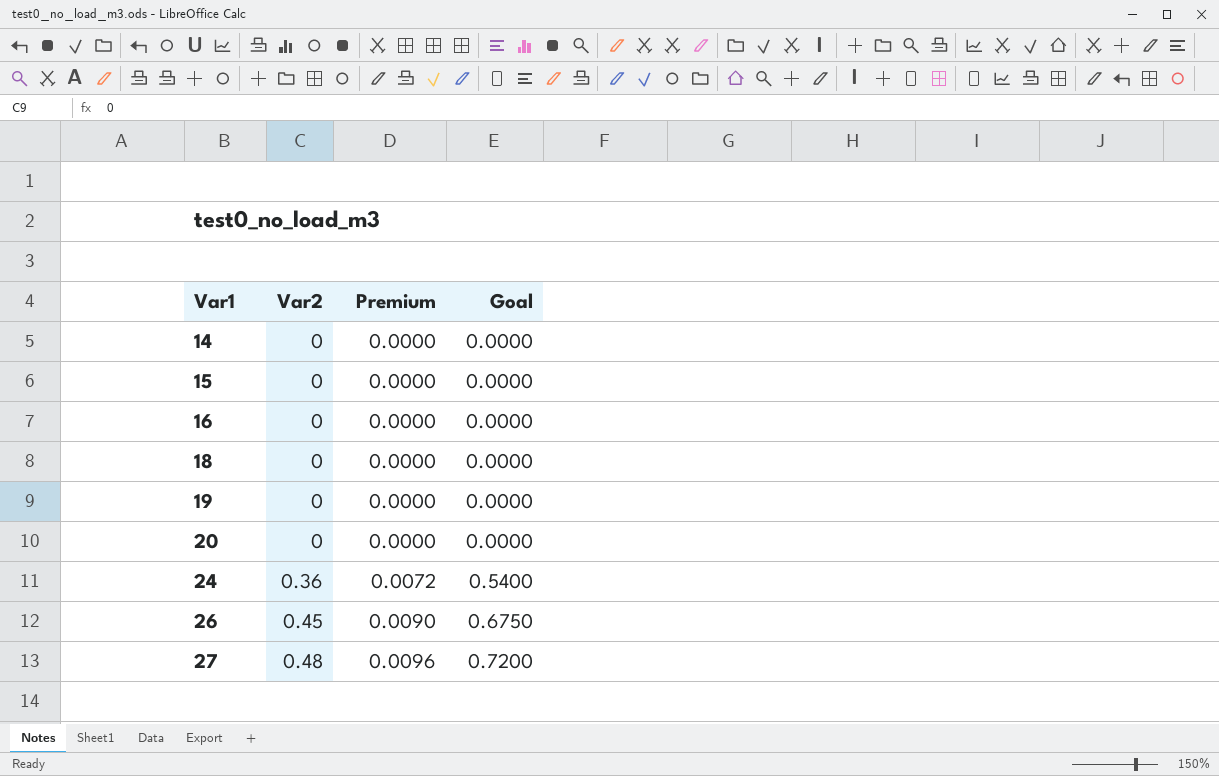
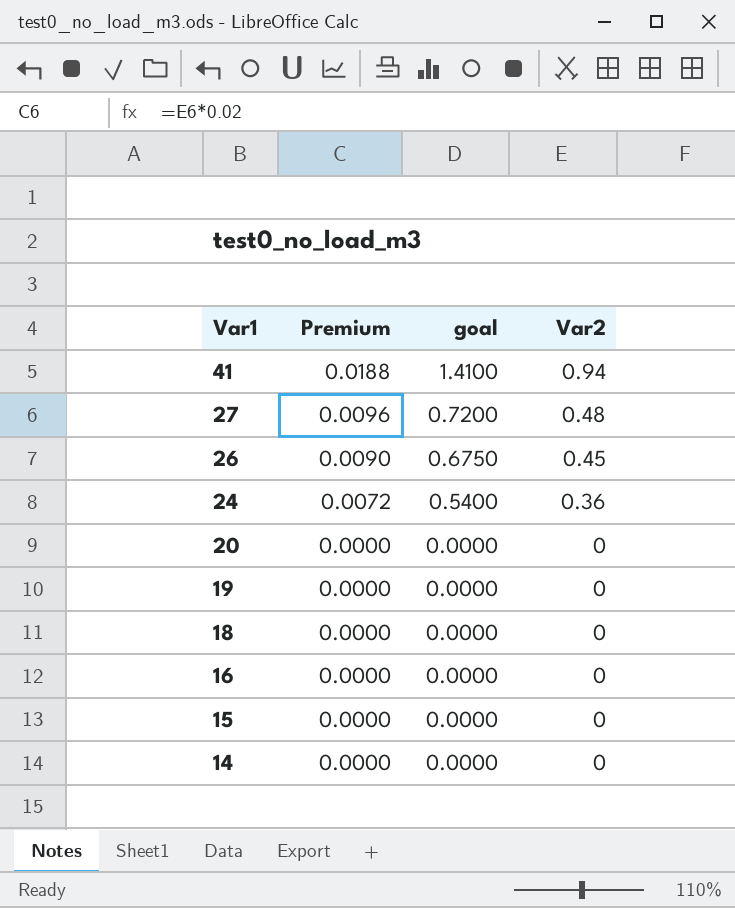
row order: Var1 ascending -> Var1 descending
column name: Goal -> goal
column Var2 | position: 2 -> 4
row 41: none -> 0.0188 | 1.4100 | 0.94

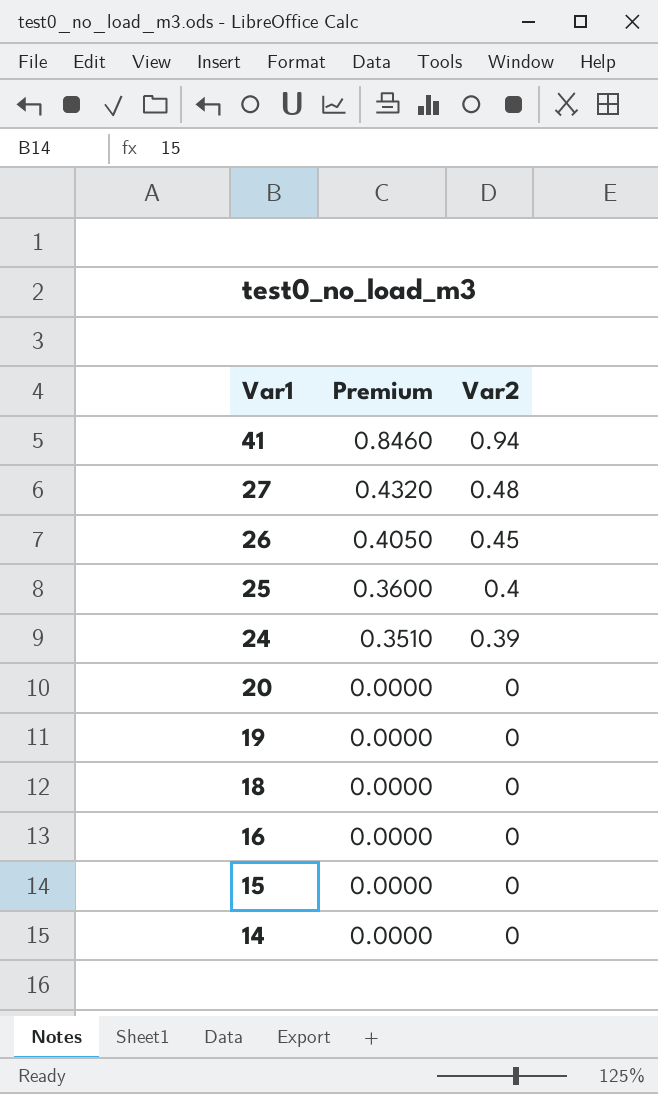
column goal | formula: [Var2] * 1.5 -> none
column Premium | formula: [Var2] * 0.02 -> [Var2] * 0.9
row 25: none -> 0.3600 | 0.4
24 | Var2: 0.36 -> 0.39

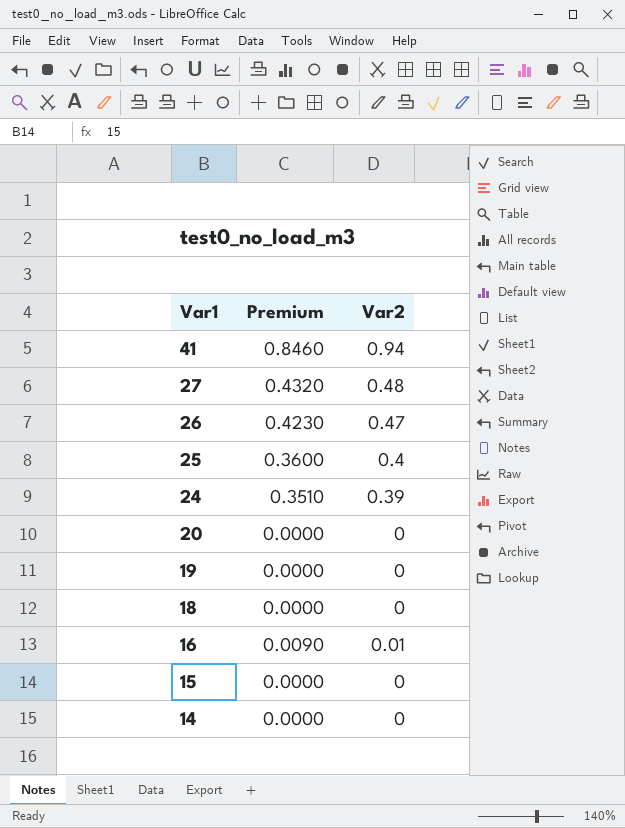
26 | Premium: 0.4050 -> 0.4230
26 | Var2: 0.45 -> 0.47
16 | Premium: 0.0000 -> 0.0090
16 | Var2: 0 -> 0.01

